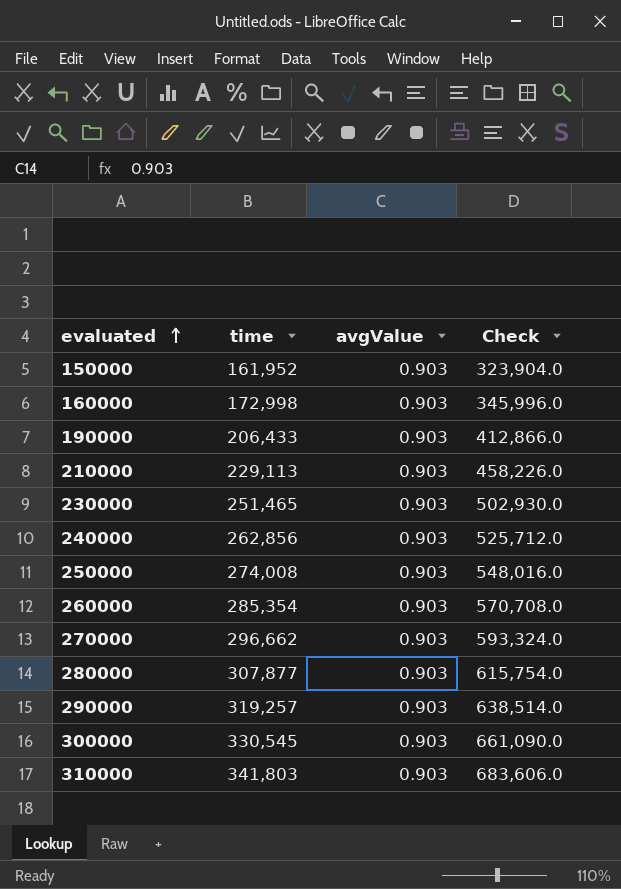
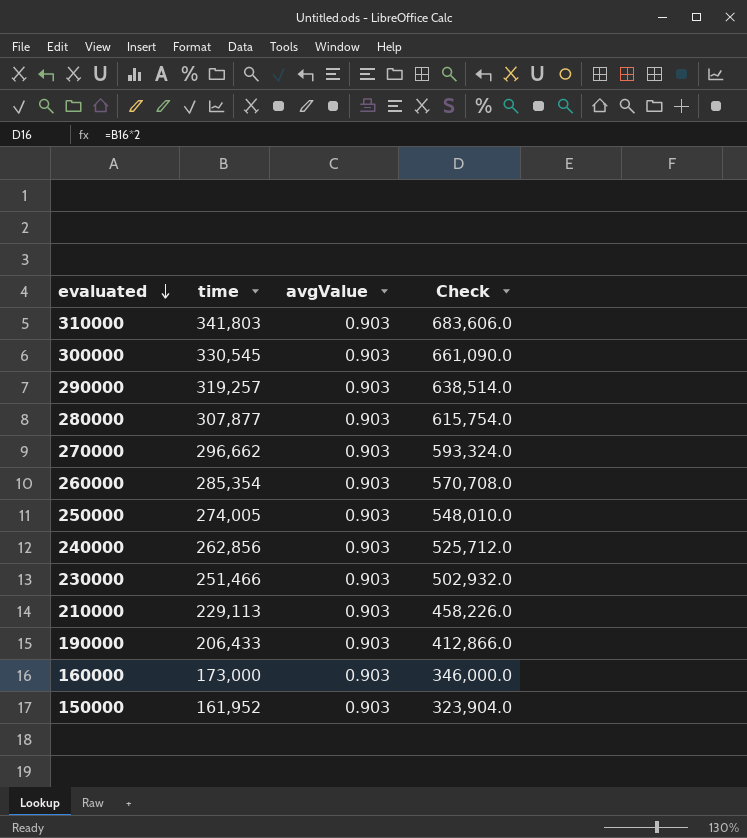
row order: evaluated ascending -> evaluated descending
250000 | time: 274,008 -> 274,005
250000 | Check: 548,016.0 -> 548,010.0
230000 | time: 251,465 -> 251,466
230000 | Check: 502,930.0 -> 502,932.0
160000 | time: 172,998 -> 173,000
160000 | Check: 345,996.0 -> 346,000.0

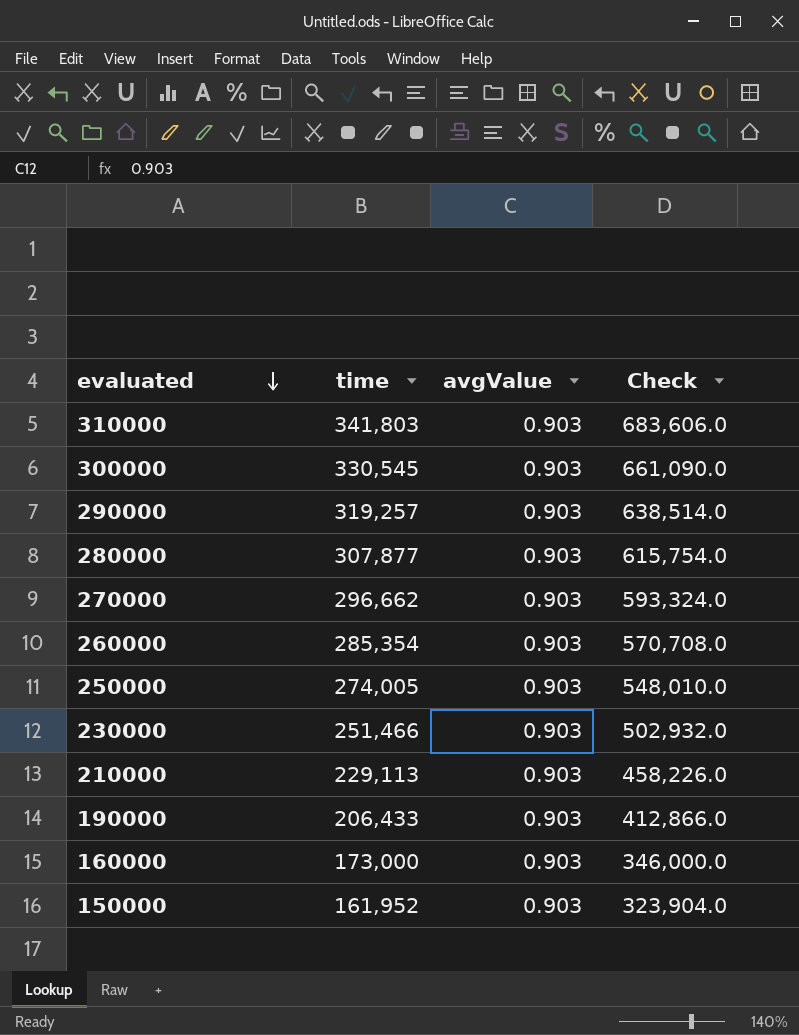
row 240000: 262,856 | 0.903 | 525,712.0 -> none

